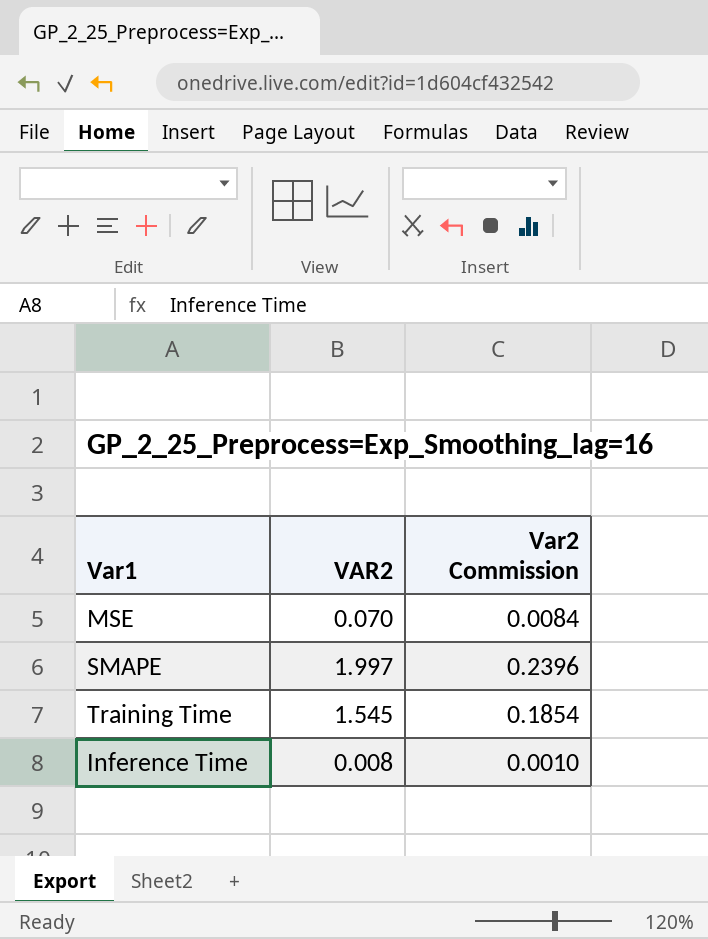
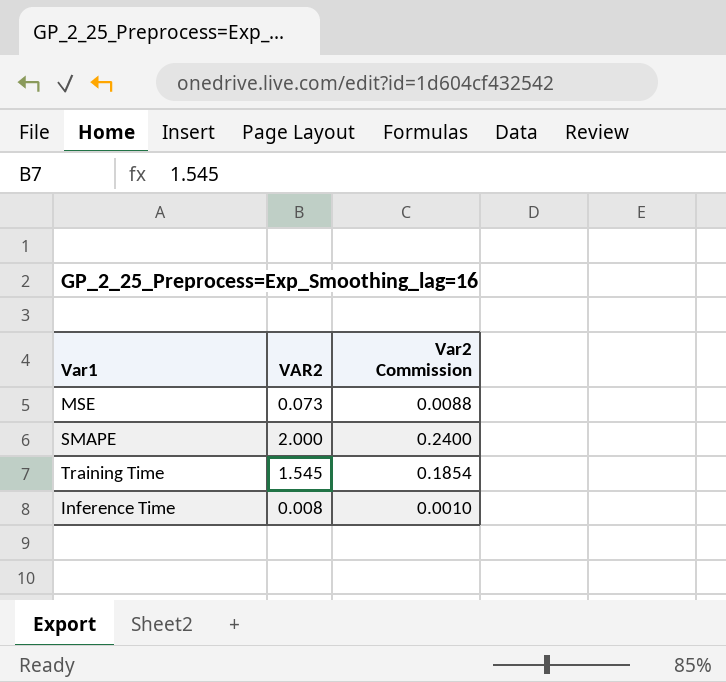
MSE | VAR2: 0.070 -> 0.073
MSE | Var2 Commission: 0.0084 -> 0.0088
SMAPE | VAR2: 1.997 -> 2.000
SMAPE | Var2 Commission: 0.2396 -> 0.2400

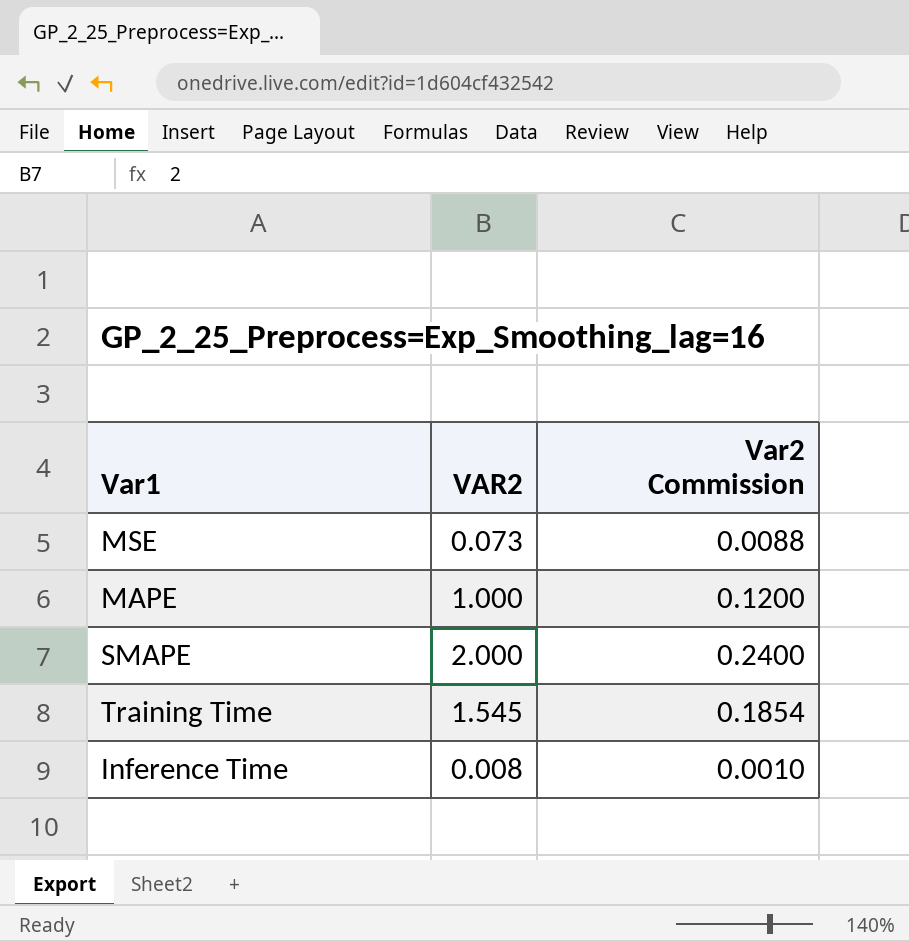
row MAPE: none -> 1.000 | 0.1200

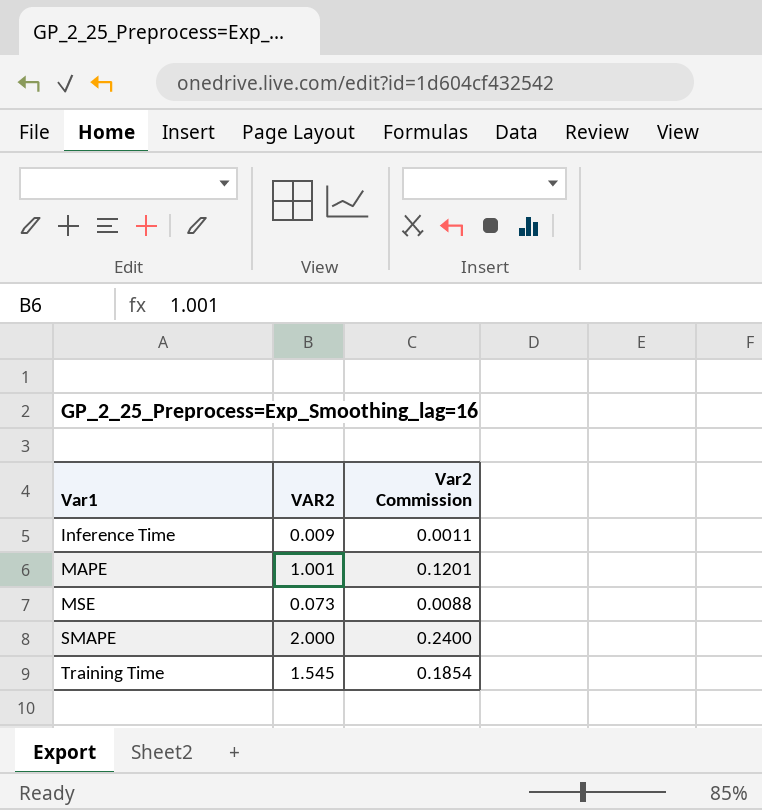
row order: none -> Var1 ascending
Inference Time | VAR2: 0.008 -> 0.009
Inference Time | Var2 Commission: 0.0010 -> 0.0011
MAPE | VAR2: 1.000 -> 1.001
MAPE | Var2 Commission: 0.1200 -> 0.1201

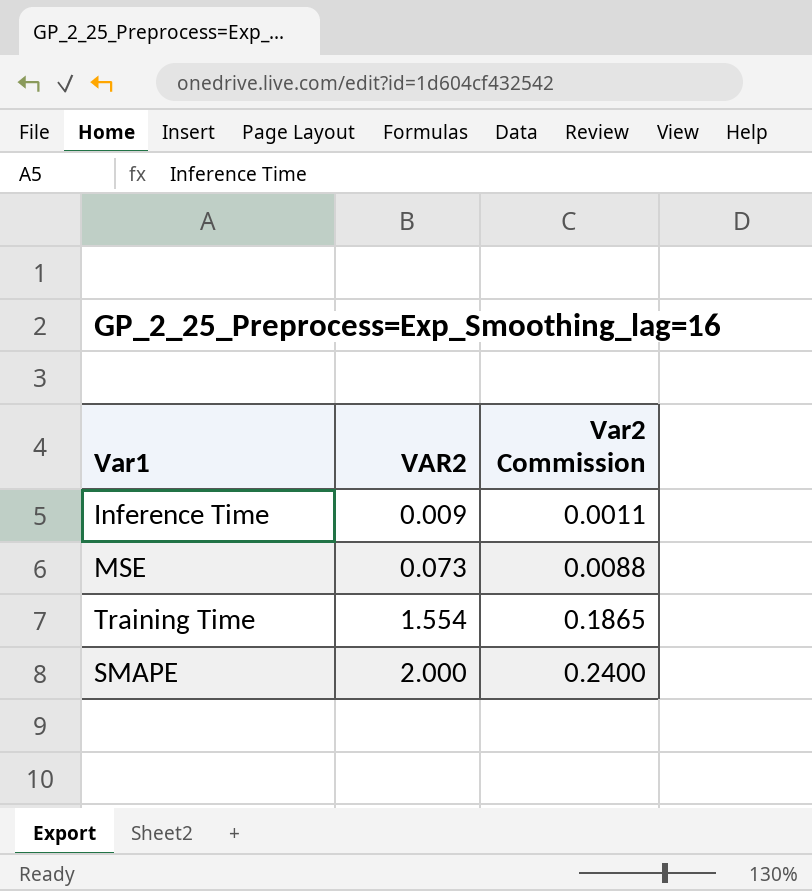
row order: Var1 ascending -> VAR2 ascending
row MAPE: 1.001 | 0.1201 -> none
Training Time | VAR2: 1.545 -> 1.554
Training Time | Var2 Commission: 0.1854 -> 0.1865

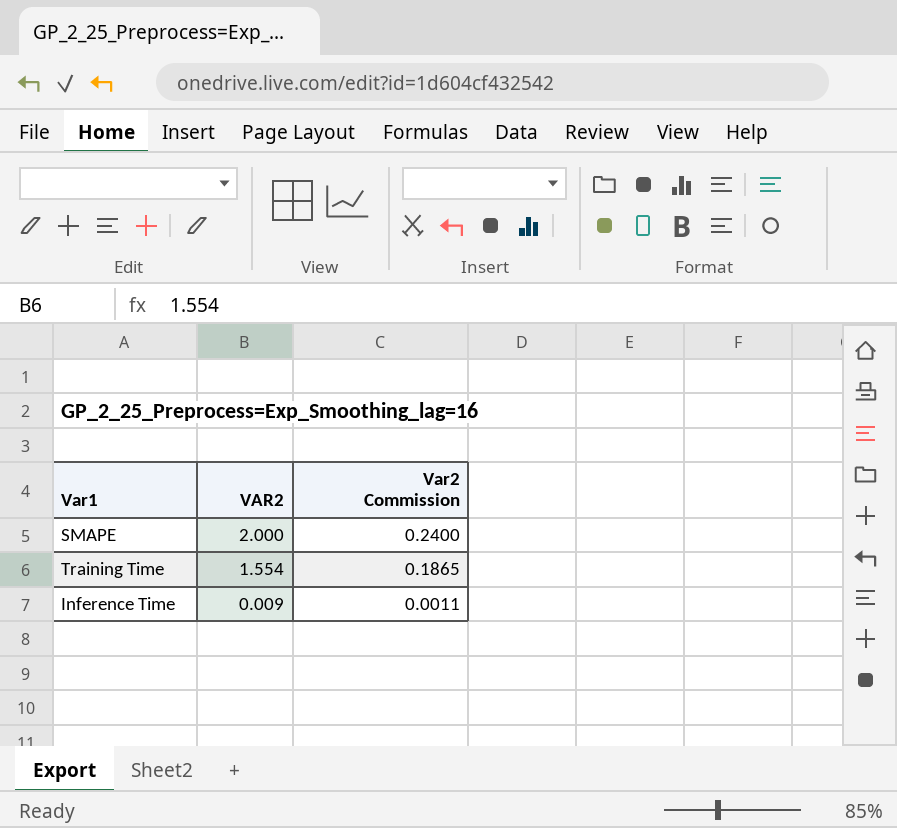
row order: VAR2 ascending -> VAR2 descending
row MSE: 0.073 | 0.0088 -> none

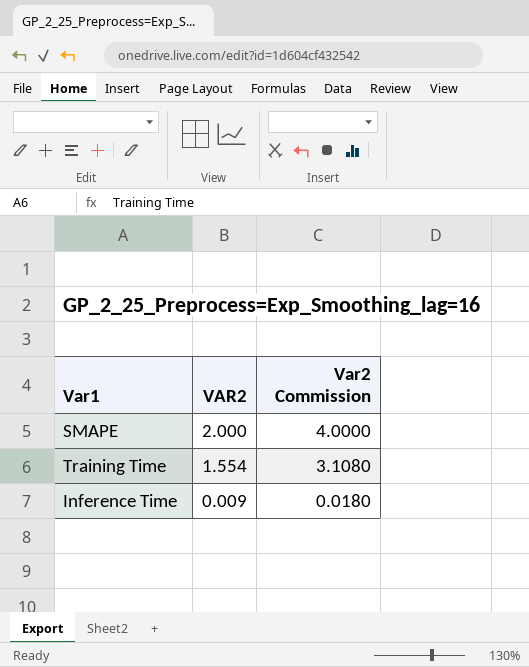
column Var2 Commission | formula: [VAR2] * 0.12 -> [VAR2] * 2

